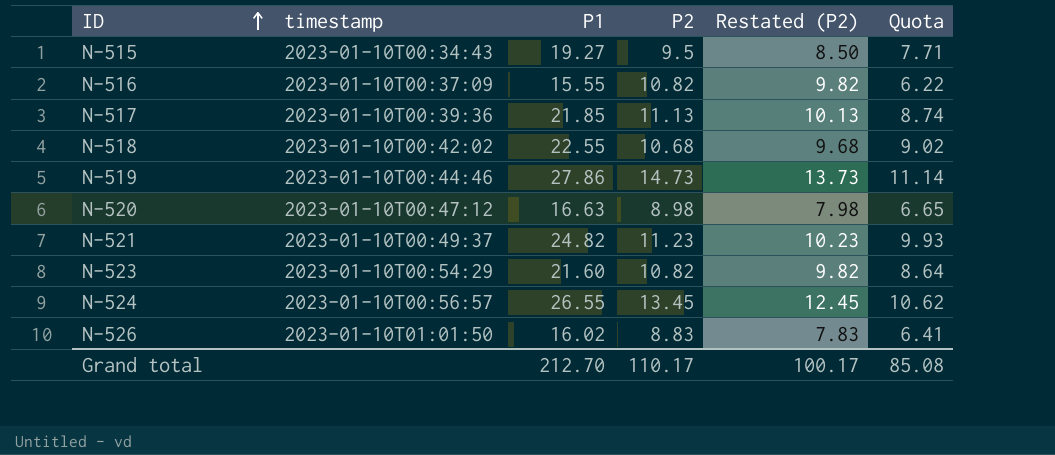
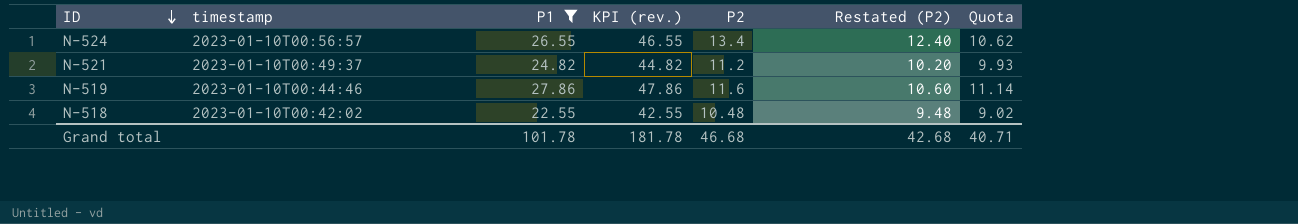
filter: none -> P1 >= 22.55
row order: ID ascending -> ID descending
column KPI (rev.) | formula: none -> [P1] + 20
N-524 | P2: 13.45 -> 13.4
N-524 | Restated (P2): 12.45 -> 12.40
N-521 | P2: 11.23 -> 11.2
N-521 | Restated (P2): 10.23 -> 10.20
N-519 | P2: 14.73 -> 11.6
N-519 | Restated (P2): 13.73 -> 10.60
N-518 | P2: 10.68 -> 10.48
N-518 | Restated (P2): 9.68 -> 9.48
Grand total | P1: 212.70 -> 101.78
Grand total | P2: 110.17 -> 46.68
Grand total | Restated (P2): 100.17 -> 42.68
Grand total | Quota: 85.08 -> 40.71

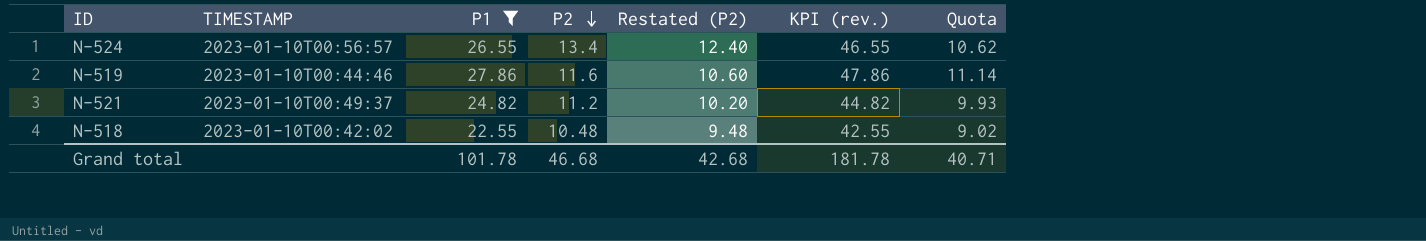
row order: ID descending -> P2 descending
column name: timestamp -> TIMESTAMP
column KPI (rev.) | position: 4 -> 6

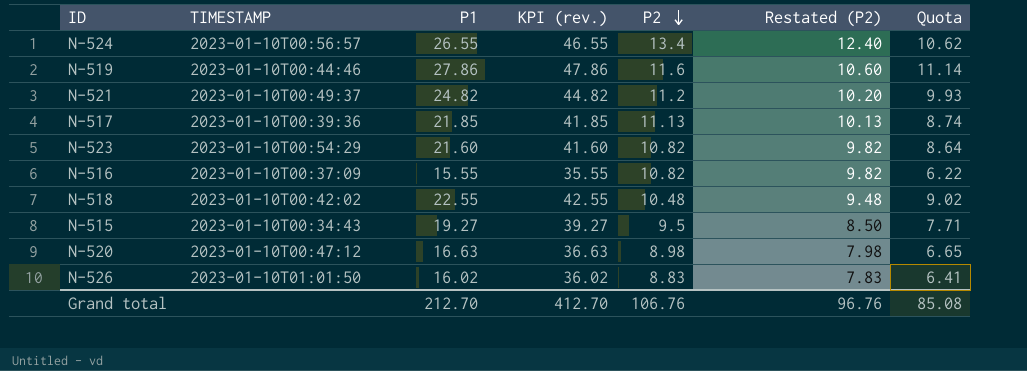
filter: P1 >= 22.55 -> none
column KPI (rev.) | position: 6 -> 4
Grand total | P1: 101.78 -> 212.70
Grand total | KPI (rev.): 181.78 -> 412.70
Grand total | P2: 46.68 -> 106.76
Grand total | Restated (P2): 42.68 -> 96.76
Grand total | Quota: 40.71 -> 85.08

